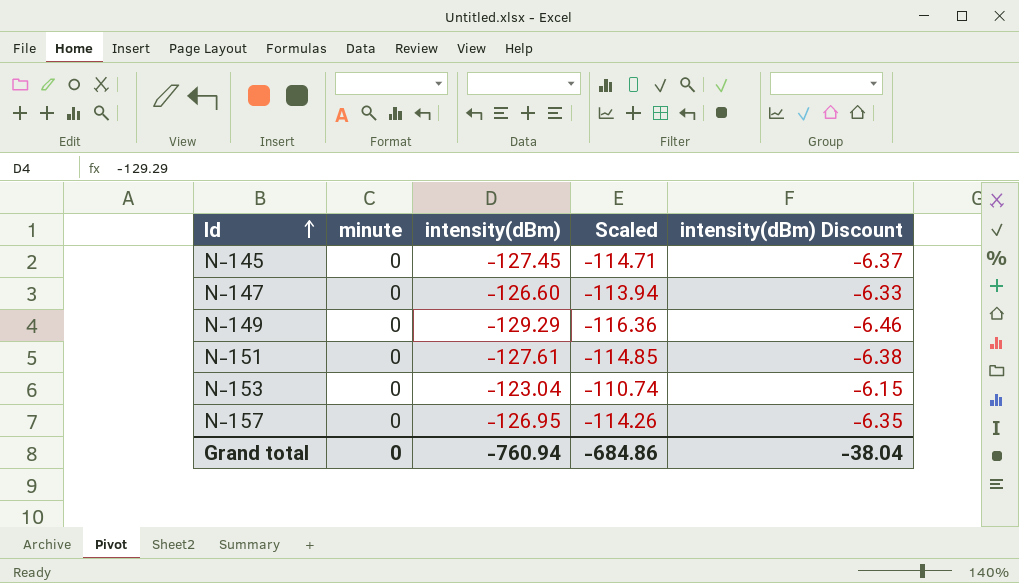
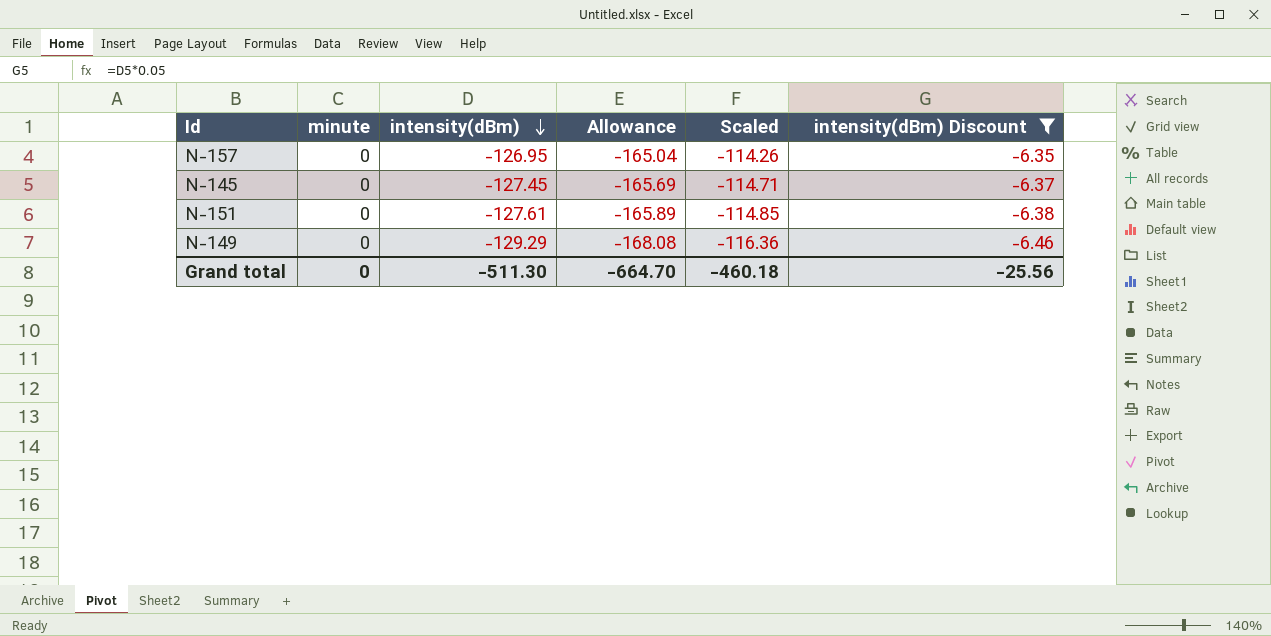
filter: none -> intensity(dBm) Discount <= -6.35
row order: Id ascending -> intensity(dBm) descending
column Allowance | formula: none -> [intensity(dBm)] * 1.3
Grand total | intensity(dBm): -760.94 -> -511.30
Grand total | Scaled: -684.86 -> -460.18
Grand total | intensity(dBm) Discount: -38.04 -> -25.56

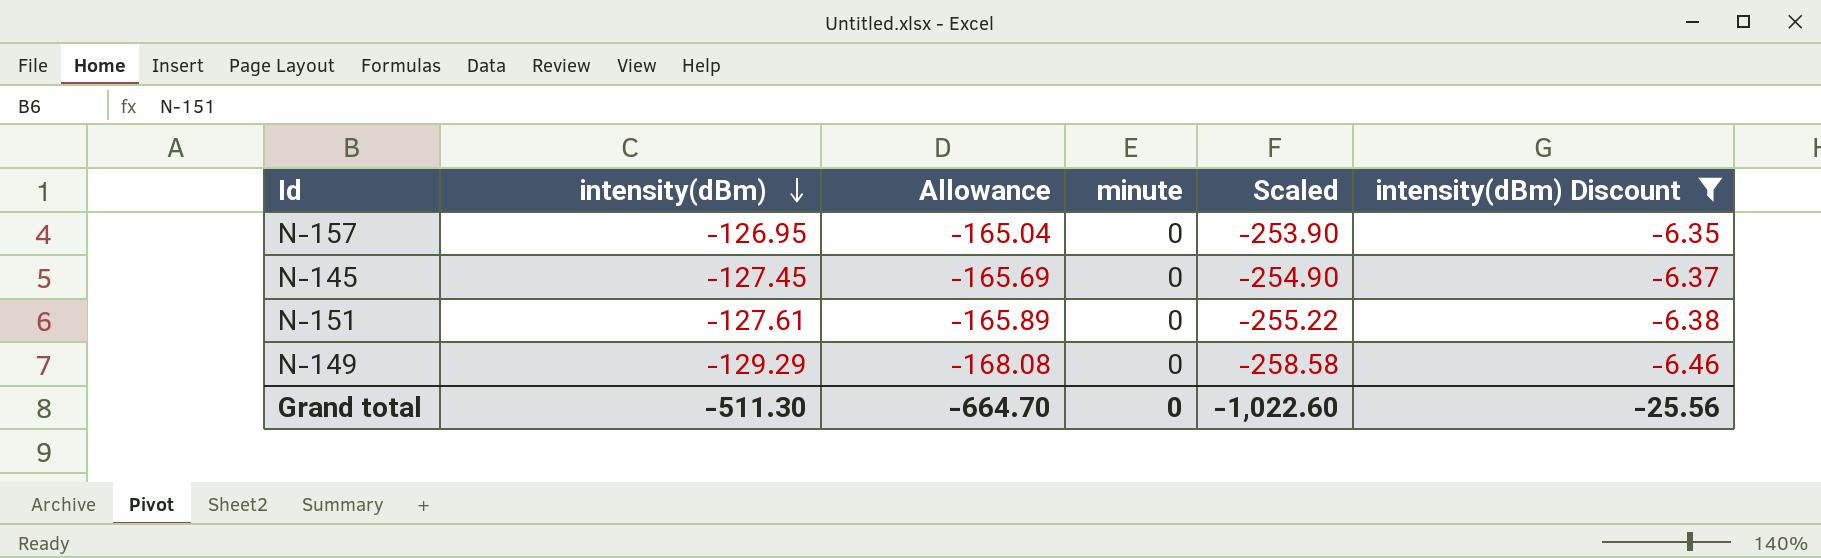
column minute | position: 2 -> 4
column Scaled | formula: [intensity(dBm)] * 0.9 -> [intensity(dBm)] * 2
Grand total | Scaled: -460.18 -> -1,022.60

